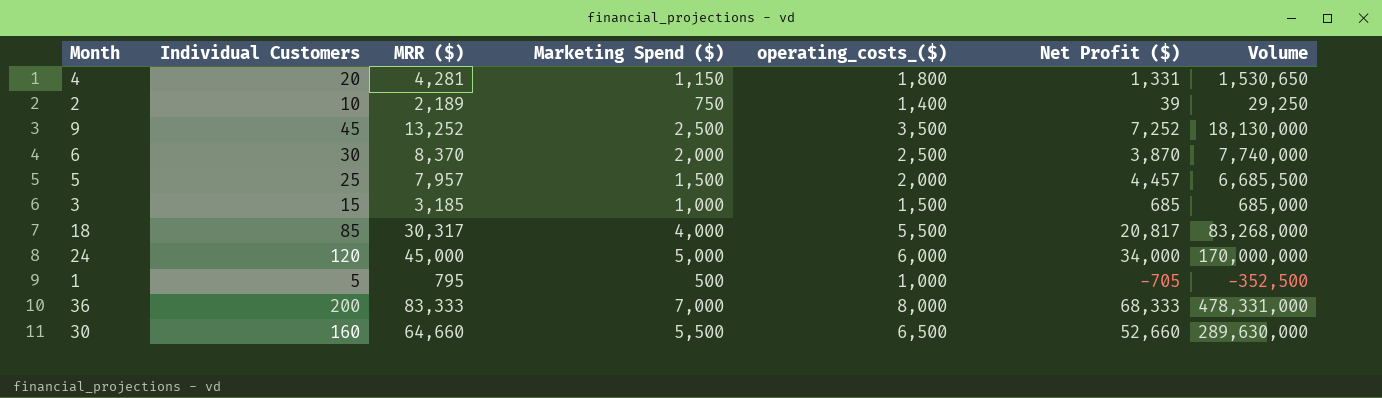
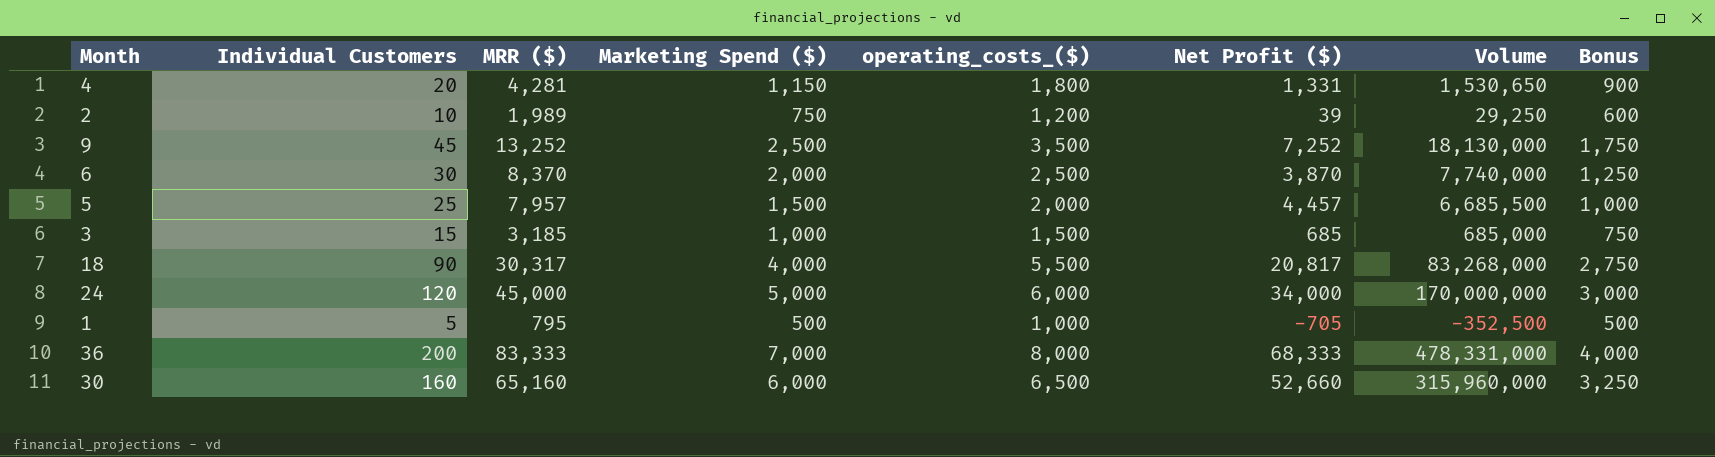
column Bonus | formula: none -> [operating_costs_($)] * 0.5
2 | MRR ($): 2,189 -> 1,989
2 | operating_costs_($): 1,400 -> 1,200
18 | Individual Customers: 85 -> 90
30 | MRR ($): 64,660 -> 65,160
30 | Marketing Spend ($): 5,500 -> 6,000
30 | Volume: 289,630,000 -> 315,960,000

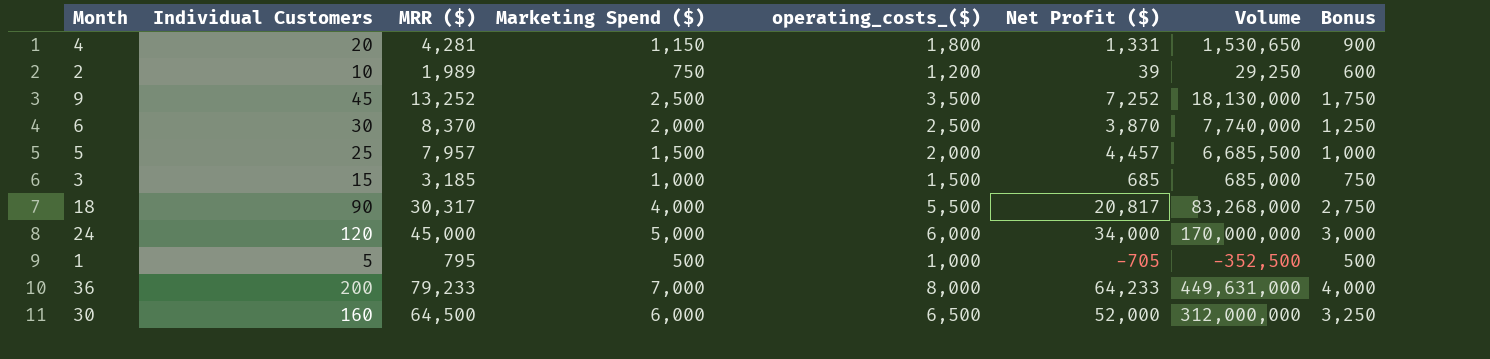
36 | MRR ($): 83,333 -> 79,233
36 | Net Profit ($): 68,333 -> 64,233
36 | Volume: 478,331,000 -> 449,631,000
30 | MRR ($): 65,160 -> 64,500
30 | Net Profit ($): 52,660 -> 52,000
30 | Volume: 315,960,000 -> 312,000,000

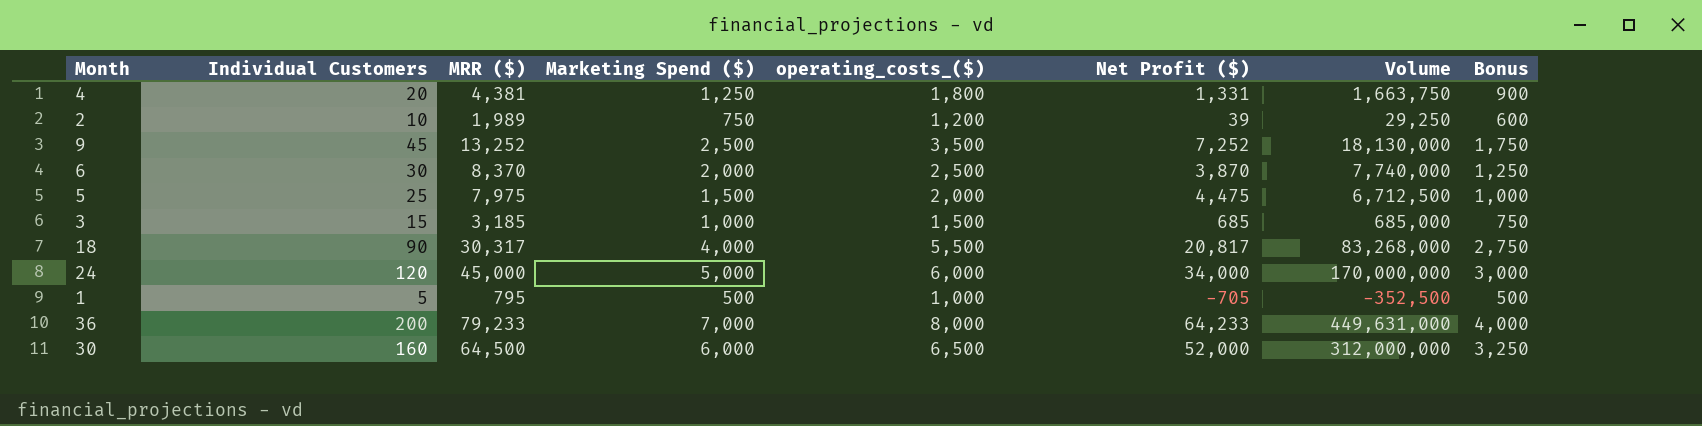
4 | MRR ($): 4,281 -> 4,381
4 | Marketing Spend ($): 1,150 -> 1,250
4 | Volume: 1,530,650 -> 1,663,750
5 | MRR ($): 7,957 -> 7,975
5 | Net Profit ($): 4,457 -> 4,475
5 | Volume: 6,685,500 -> 6,712,500

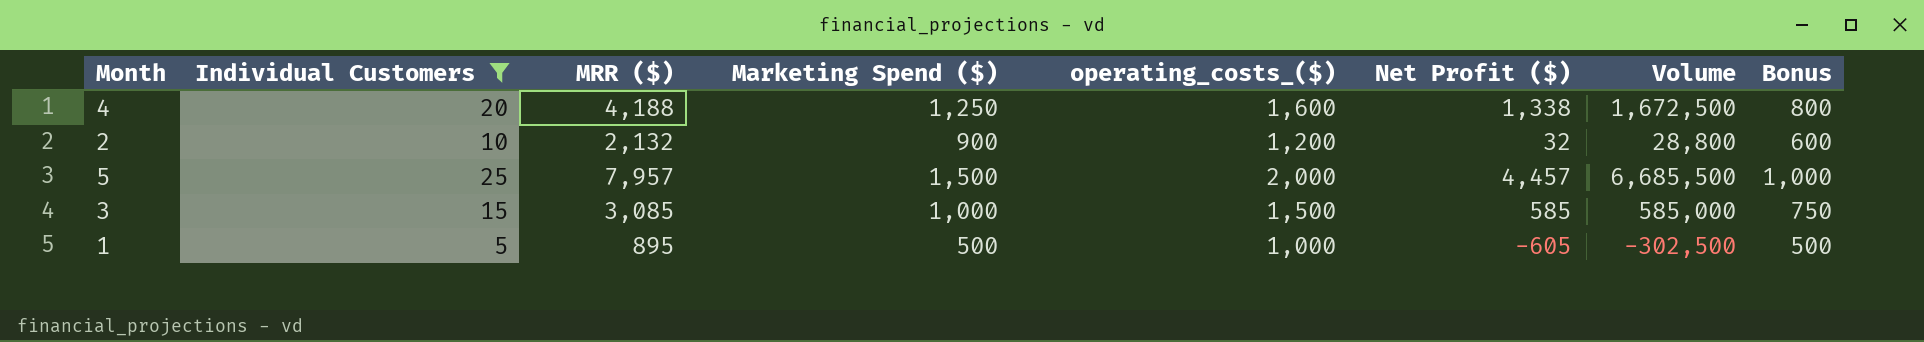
filter: none -> Individual Customers <= 25
4 | MRR ($): 4,381 -> 4,188
4 | operating_costs_($): 1,800 -> 1,600
4 | Net Profit ($): 1,331 -> 1,338
4 | Volume: 1,663,750 -> 1,672,500
4 | Bonus: 900 -> 800
2 | MRR ($): 1,989 -> 2,132
2 | Marketing Spend ($): 750 -> 900
2 | Net Profit ($): 39 -> 32
2 | Volume: 29,250 -> 28,800
5 | MRR ($): 7,975 -> 7,957
5 | Net Profit ($): 4,475 -> 4,457
5 | Volume: 6,712,500 -> 6,685,500
3 | MRR ($): 3,185 -> 3,085
3 | Net Profit ($): 685 -> 585
3 | Volume: 685,000 -> 585,000
1 | MRR ($): 795 -> 895
1 | Net Profit ($): -705 -> -605
1 | Volume: -352,500 -> -302,500

